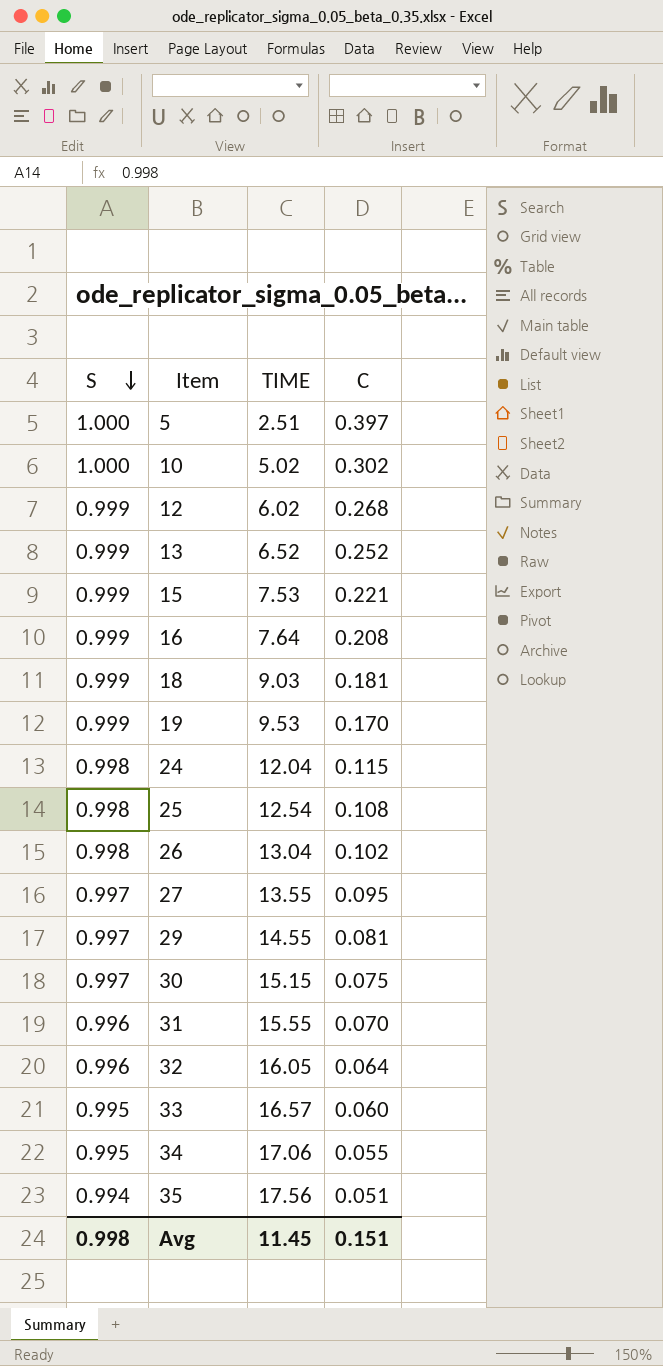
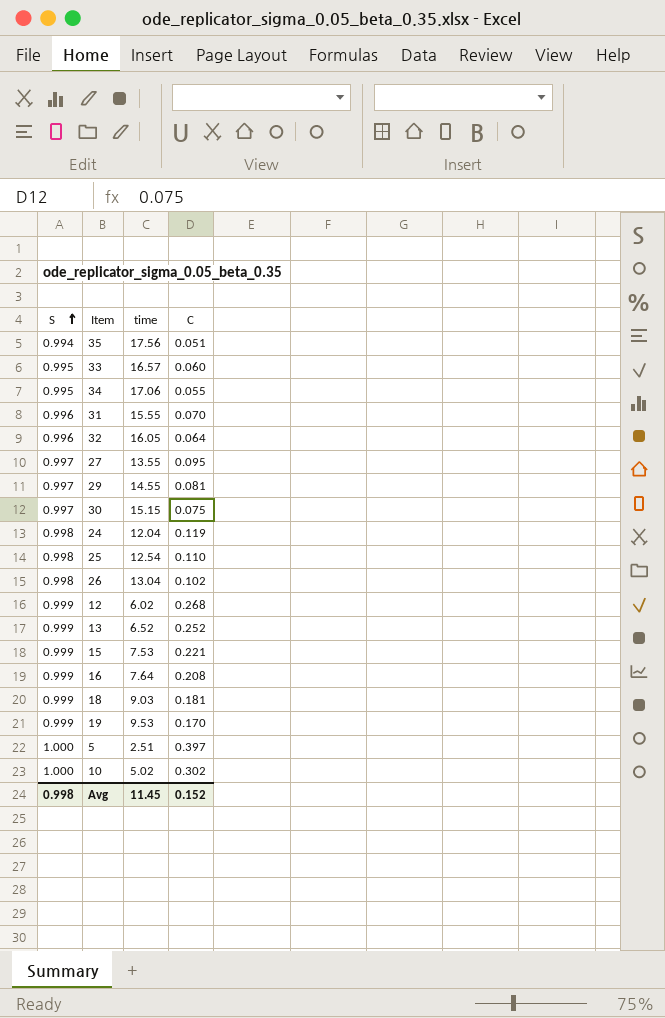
row order: S descending -> S ascending
column name: TIME -> time
24 | C: 0.115 -> 0.119
25 | C: 0.108 -> 0.110
Avg | C: 0.151 -> 0.152

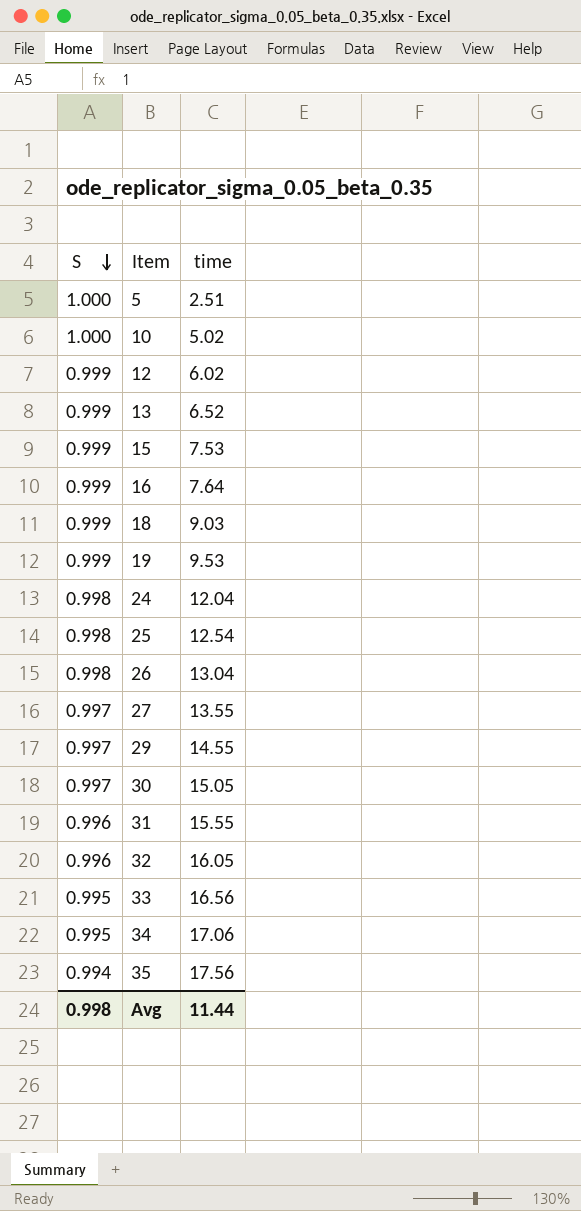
row order: S ascending -> S descending
column C | position: 4 -> none
30 | time: 15.15 -> 15.05
33 | time: 16.57 -> 16.56
Avg | time: 11.45 -> 11.44

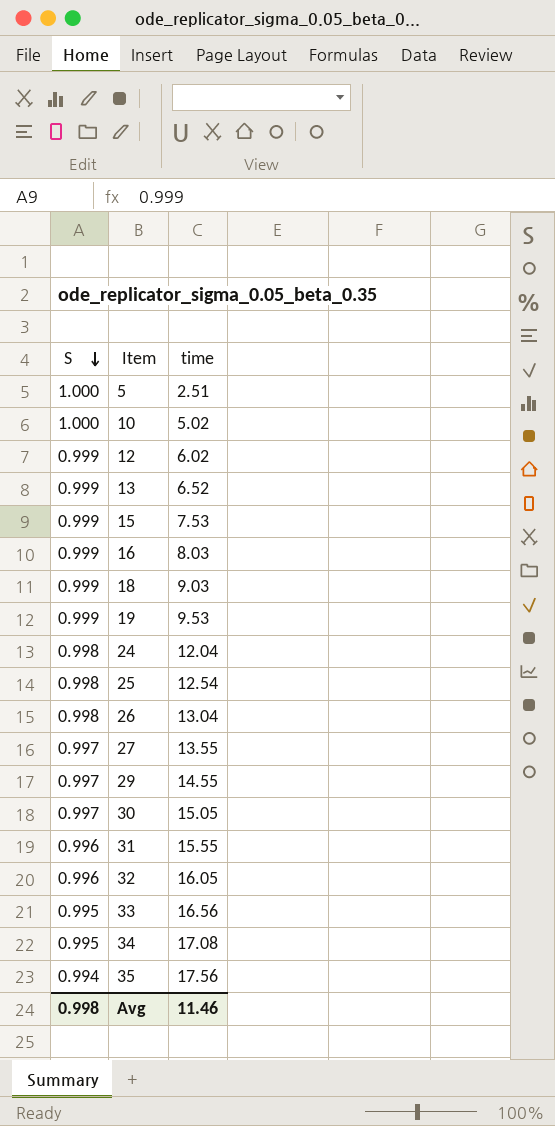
16 | time: 7.64 -> 8.03
34 | time: 17.06 -> 17.08
Avg | time: 11.44 -> 11.46

